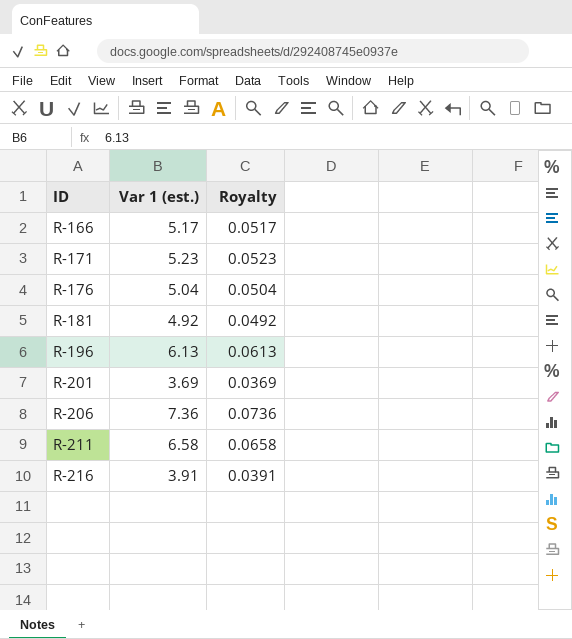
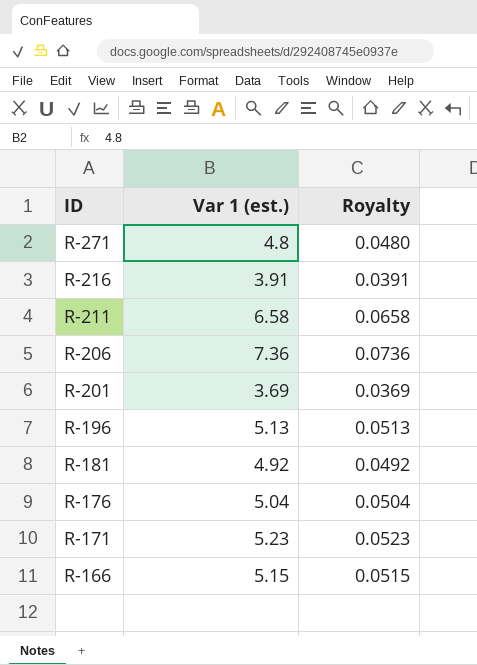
row order: ID ascending -> ID descending
row R-271: none -> 4.8 | 0.0480
R-196 | Var 1 (est.): 6.13 -> 5.13
R-196 | Royalty: 0.0613 -> 0.0513
R-166 | Var 1 (est.): 5.17 -> 5.15
R-166 | Royalty: 0.0517 -> 0.0515

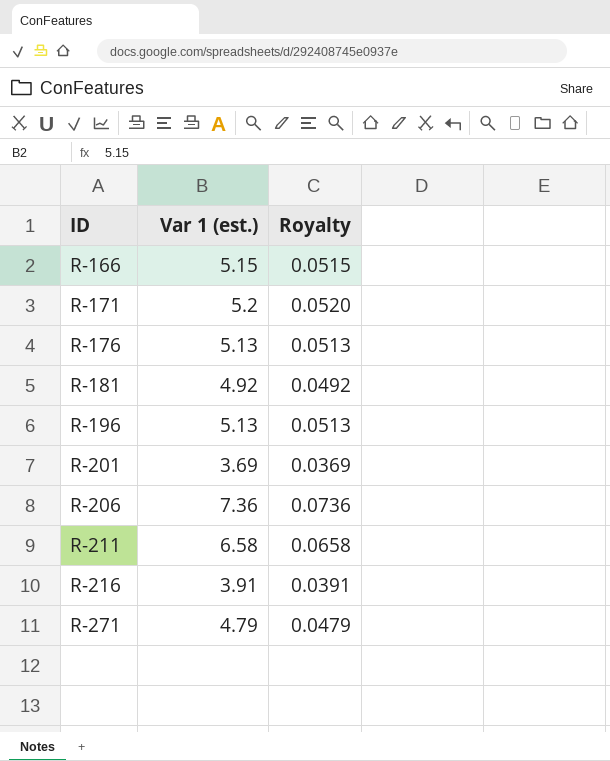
row order: ID descending -> ID ascending
R-171 | Var 1 (est.): 5.23 -> 5.2
R-171 | Royalty: 0.0523 -> 0.0520
R-176 | Var 1 (est.): 5.04 -> 5.13
R-176 | Royalty: 0.0504 -> 0.0513
R-271 | Var 1 (est.): 4.8 -> 4.79
R-271 | Royalty: 0.0480 -> 0.0479

